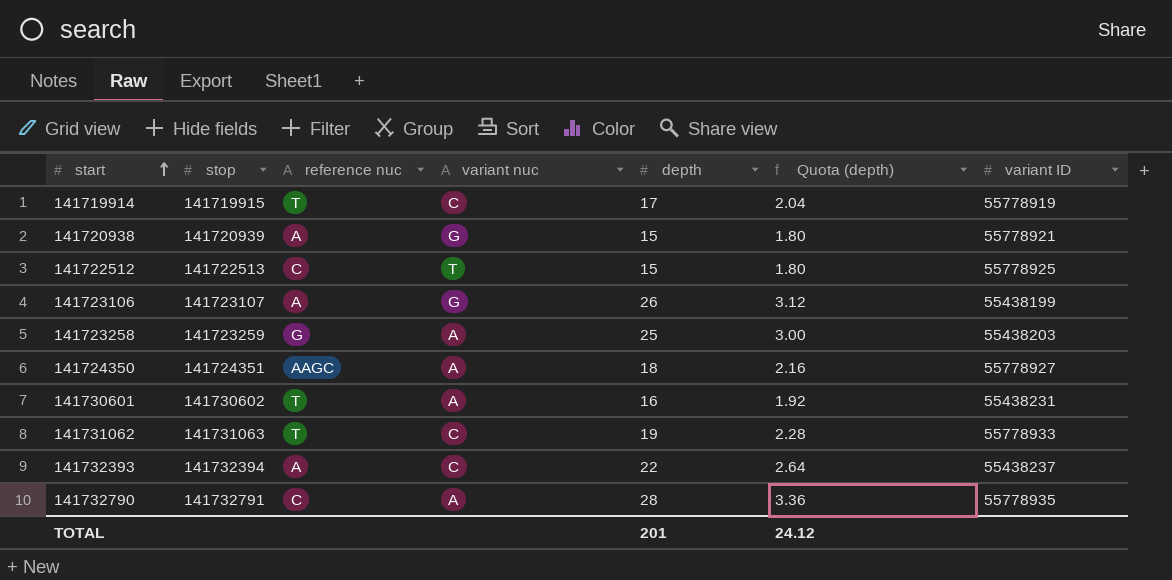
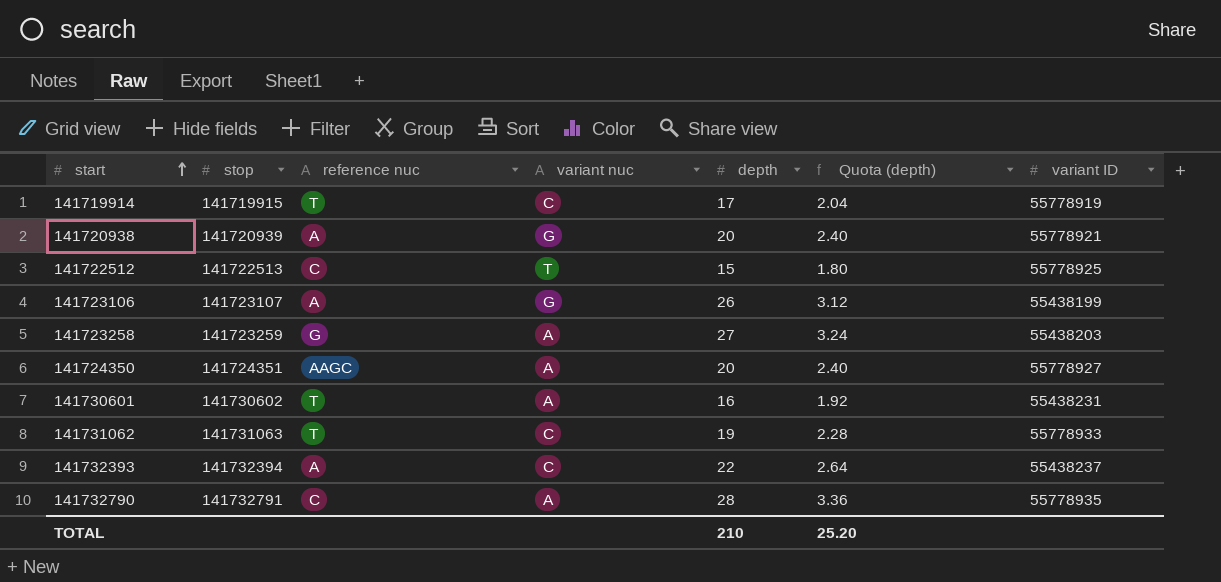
141720938 | depth: 15 -> 20
141720938 | Quota (depth): 1.80 -> 2.40
141723258 | depth: 25 -> 27
141723258 | Quota (depth): 3.00 -> 3.24
141724350 | depth: 18 -> 20
141724350 | Quota (depth): 2.16 -> 2.40
TOTAL | depth: 201 -> 210
TOTAL | Quota (depth): 24.12 -> 25.20

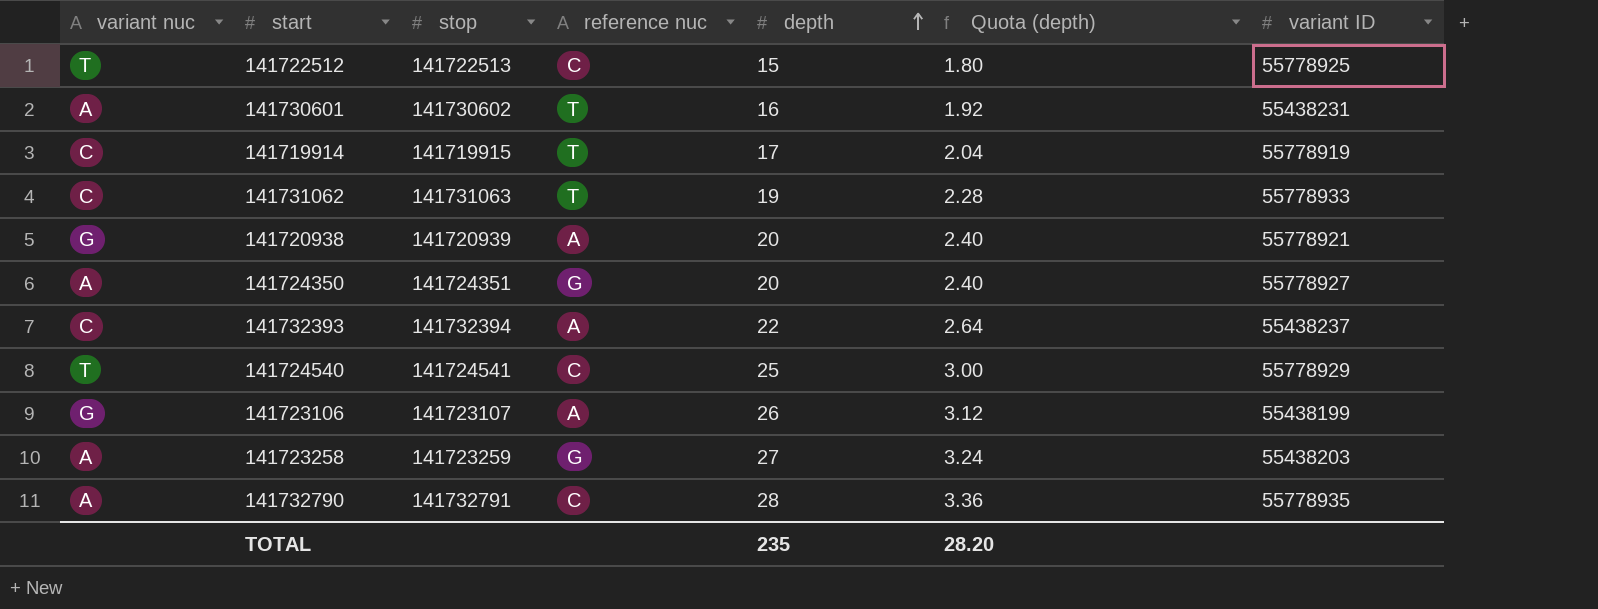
row order: start ascending -> depth ascending
column variant nuc | position: 4 -> 1
141724350 | reference nuc: AAGC -> G
row 141724540: none -> T | 141724541 | C | 25 | 3.00 | 55778929
TOTAL | depth: 210 -> 235
TOTAL | Quota (depth): 25.20 -> 28.20

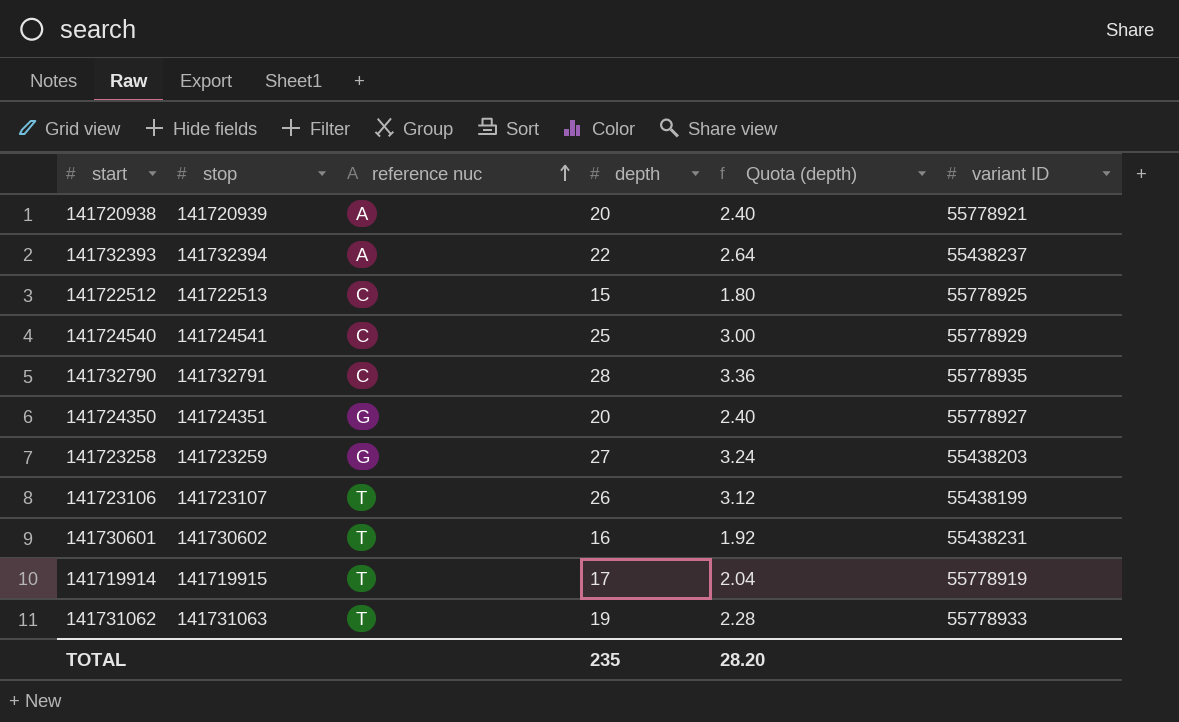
row order: depth ascending -> reference nuc ascending
column variant nuc | position: 1 -> none
141723106 | reference nuc: A -> T

